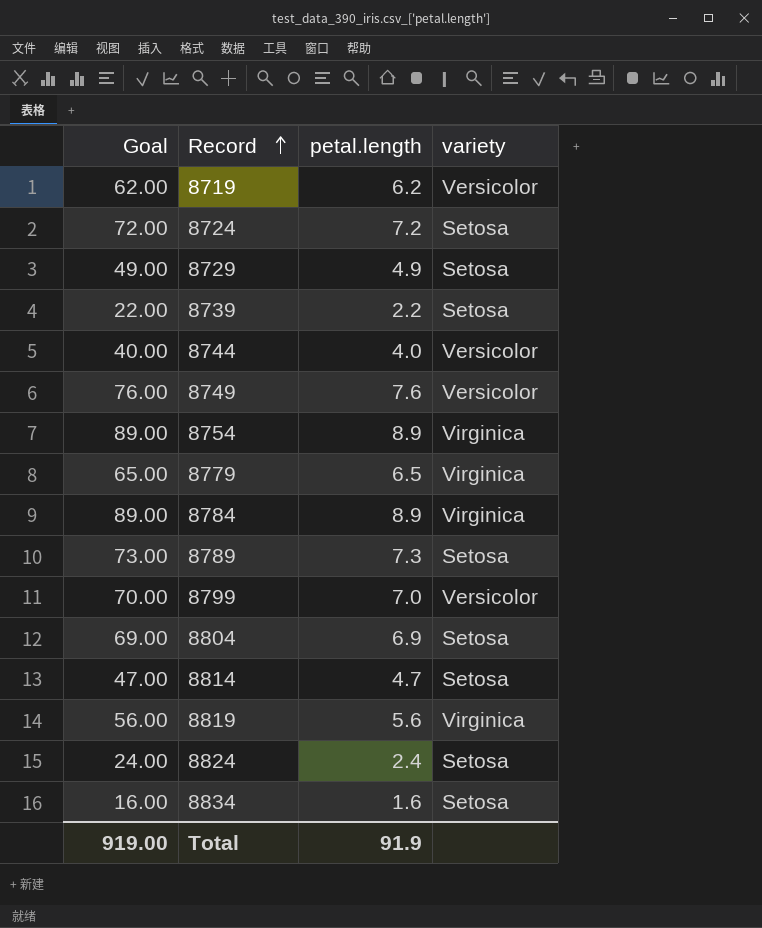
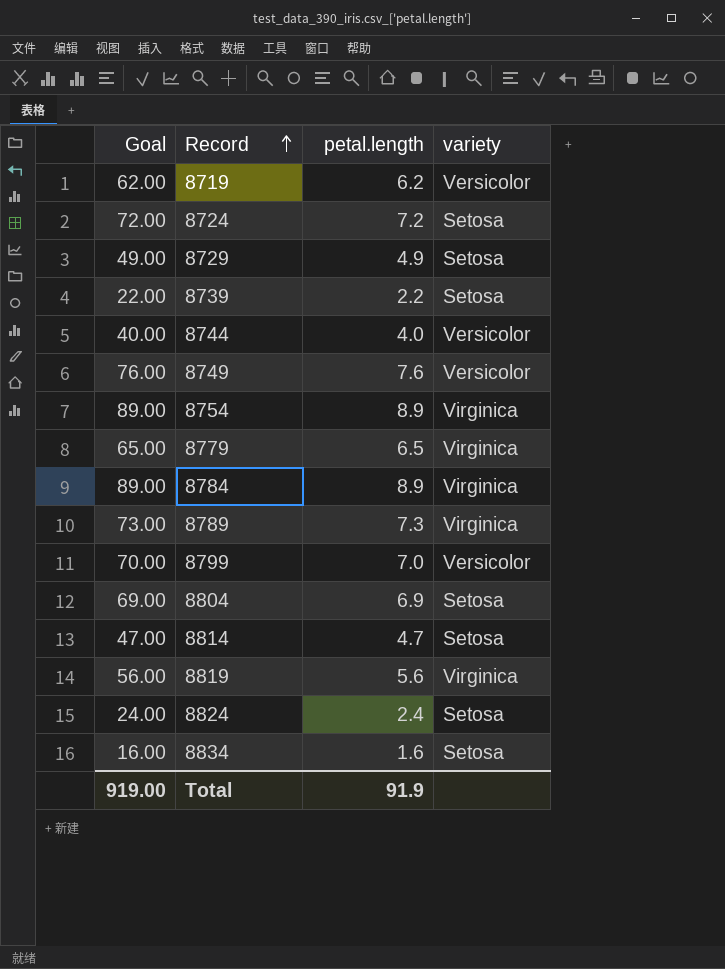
8789 | variety: Setosa -> Virginica

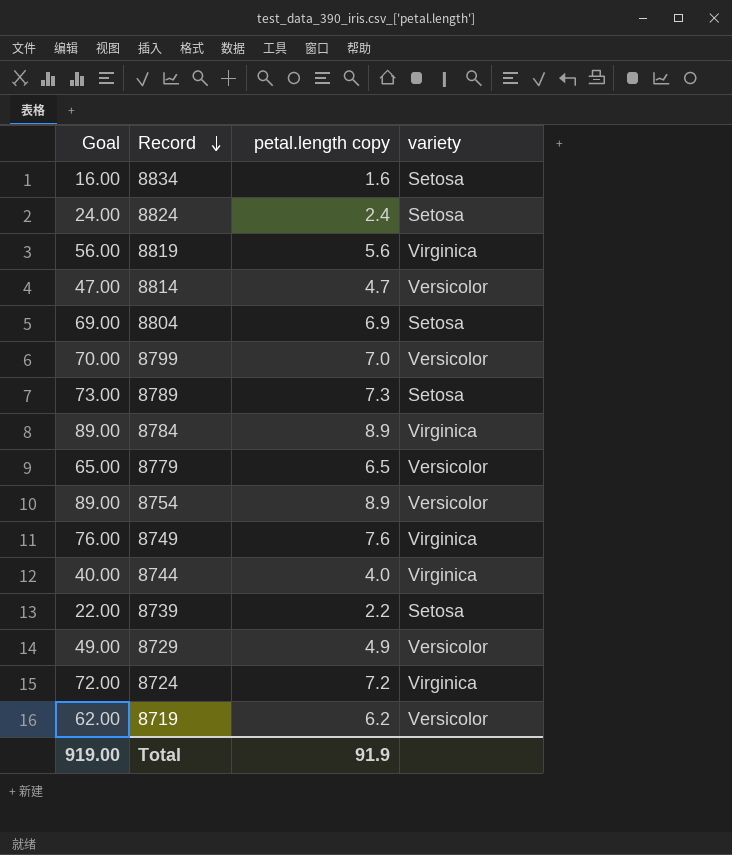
row order: Record ascending -> Record descending
column name: petal.length -> petal.length copy
8814 | variety: Setosa -> Versicolor
8789 | variety: Virginica -> Setosa
8779 | variety: Virginica -> Versicolor
8754 | variety: Virginica -> Versicolor
8749 | variety: Versicolor -> Virginica
8744 | variety: Versicolor -> Virginica
8729 | variety: Setosa -> Versicolor
8724 | variety: Setosa -> Virginica

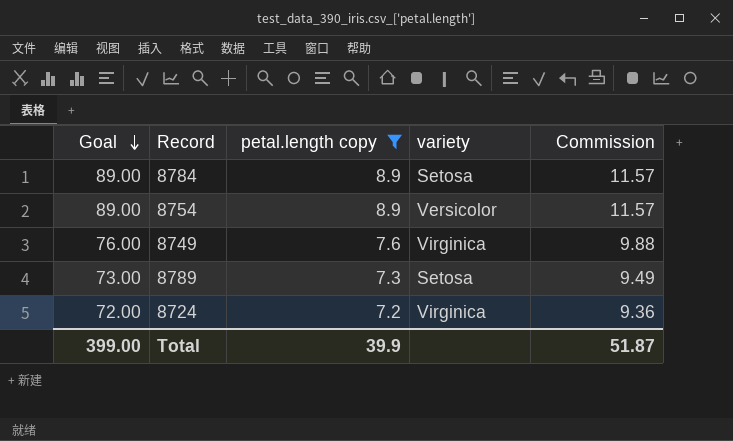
filter: none -> petal.length copy >= 7.2
row order: Record descending -> Goal descending
column Commission | formula: none -> [petal.length copy] * 1.3
8784 | variety: Virginica -> Setosa
Total | Goal: 919.00 -> 399.00
Total | petal.length copy: 91.9 -> 39.9

